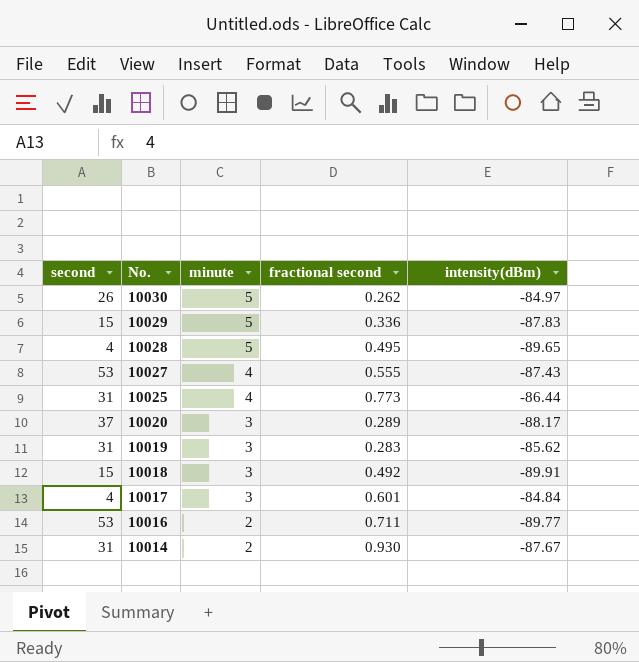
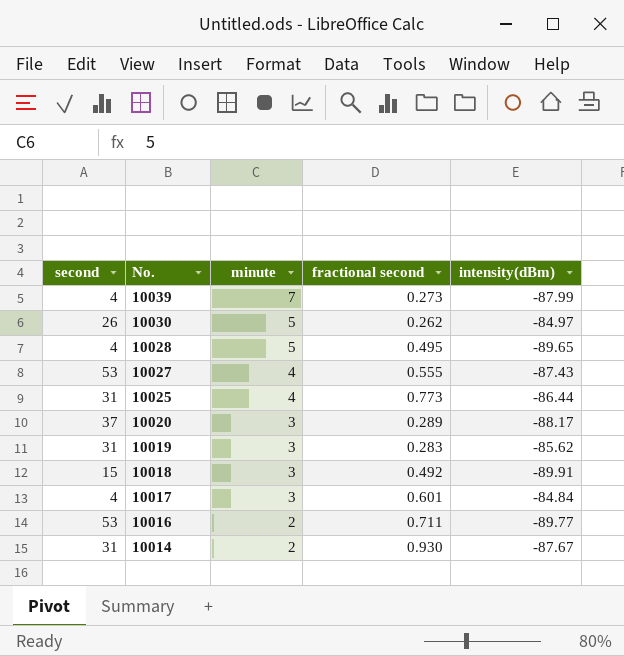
row 10029: 15 | 5 | 0.336 | -87.83 -> none
row 10039: none -> 4 | 7 | 0.273 | -87.99

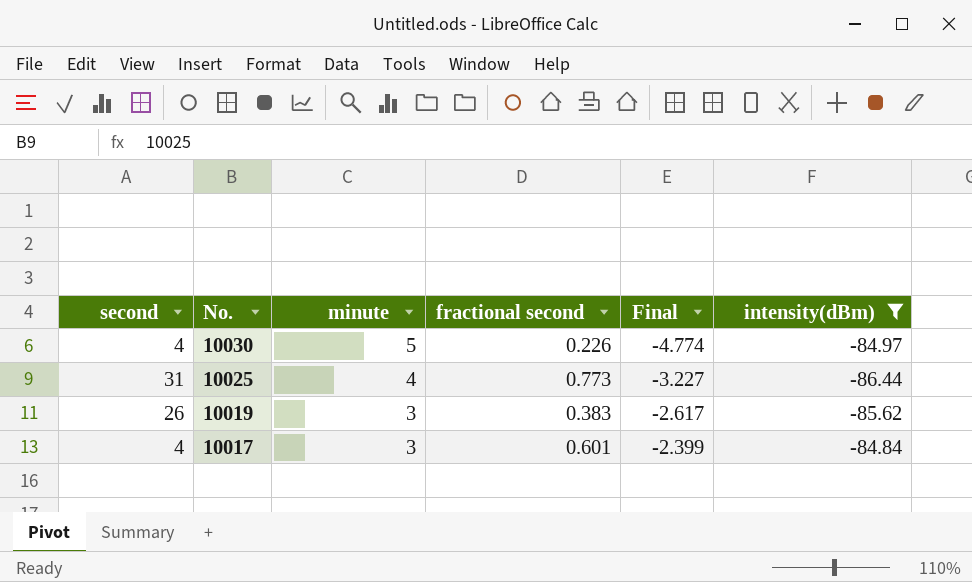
filter: none -> intensity(dBm) >= -86.44
column Final | formula: none -> [fractional second] - [minute]
10030 | second: 26 -> 4
10030 | fractional second: 0.262 -> 0.226
10019 | second: 31 -> 26
10019 | fractional second: 0.283 -> 0.383

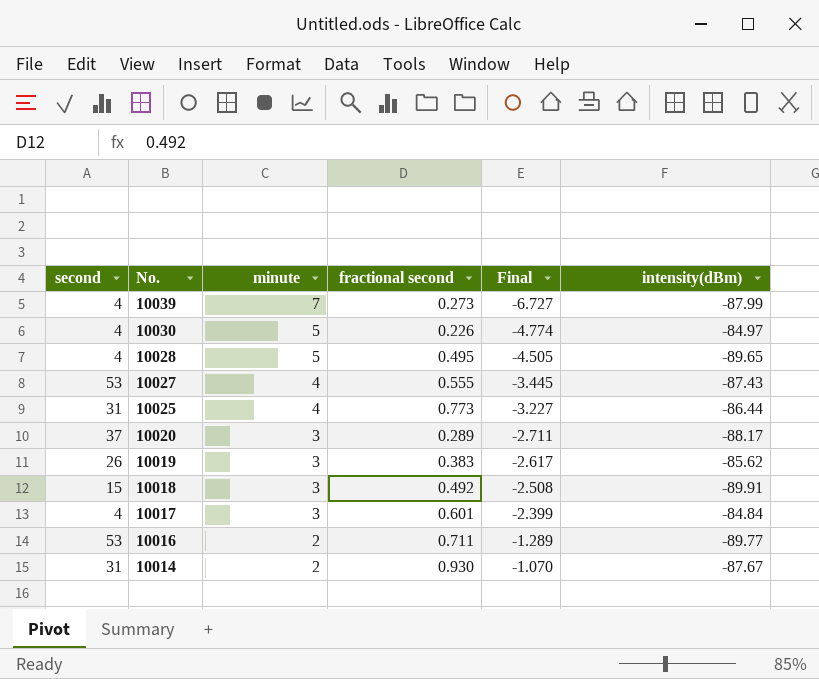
filter: intensity(dBm) >= -86.44 -> none

